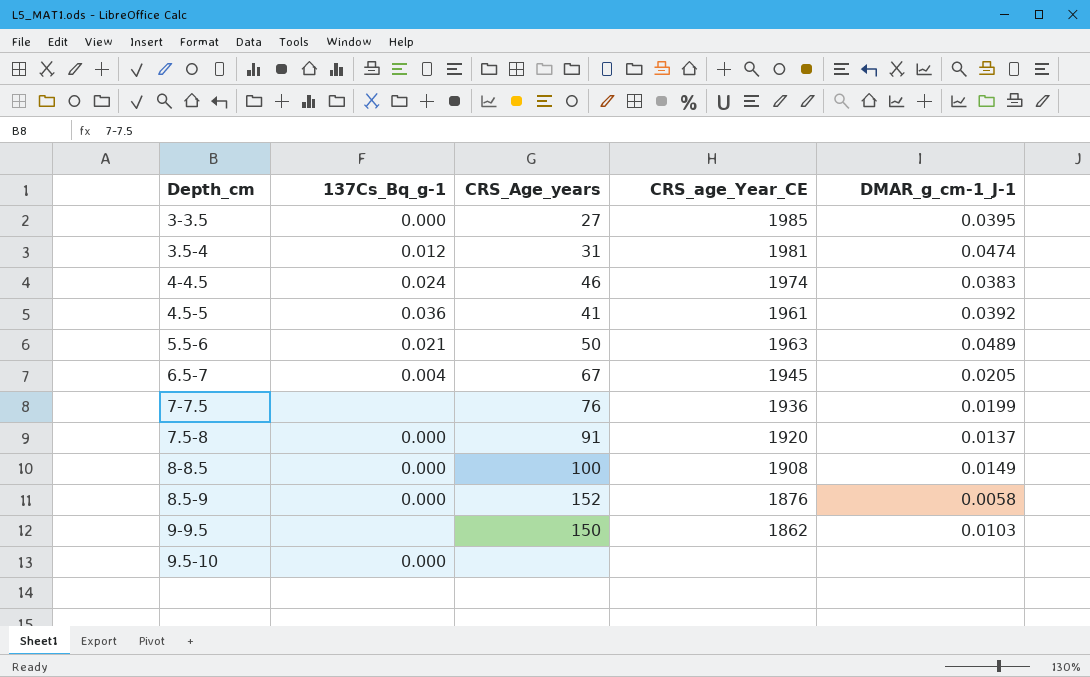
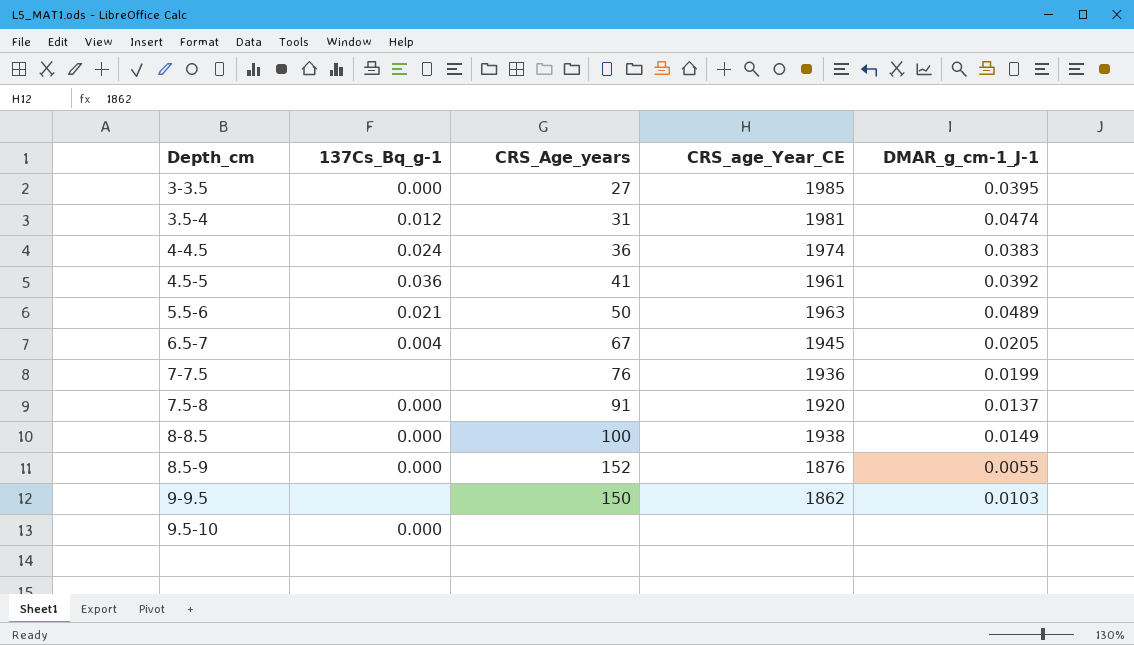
4-4.5 | CRS_Age_years: 46 -> 36
8-8.5 | CRS_age_Year_CE: 1908 -> 1938
8.5-9 | DMAR_g_cm-1_J-1: 0.0058 -> 0.0055

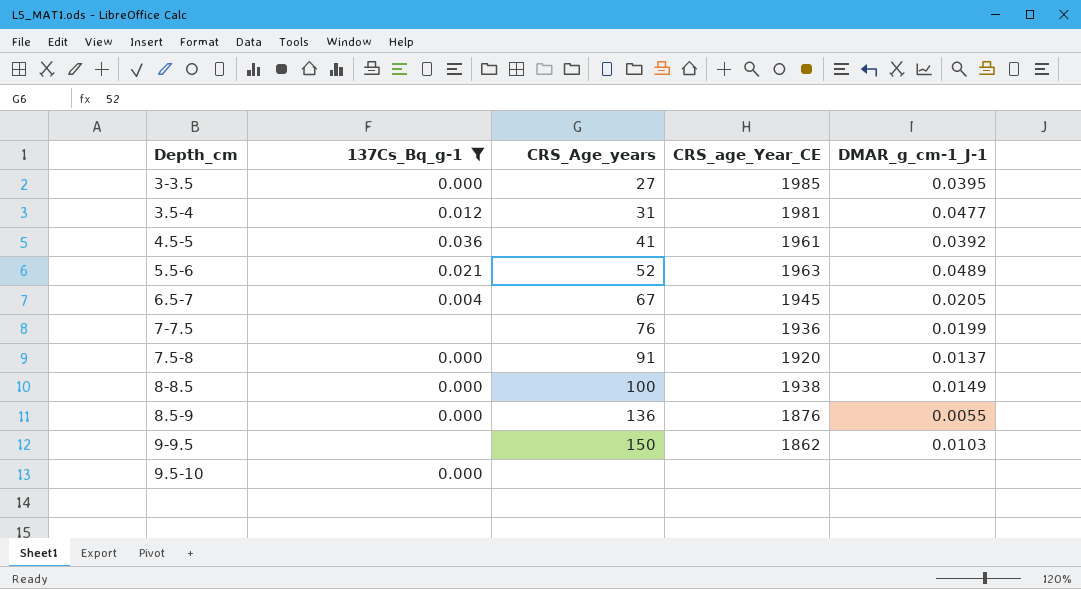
filter: none -> 137Cs_Bq_g-1 != 0.024
3.5-4 | DMAR_g_cm-1_J-1: 0.0474 -> 0.0477
5.5-6 | CRS_Age_years: 50 -> 52
8.5-9 | CRS_Age_years: 152 -> 136

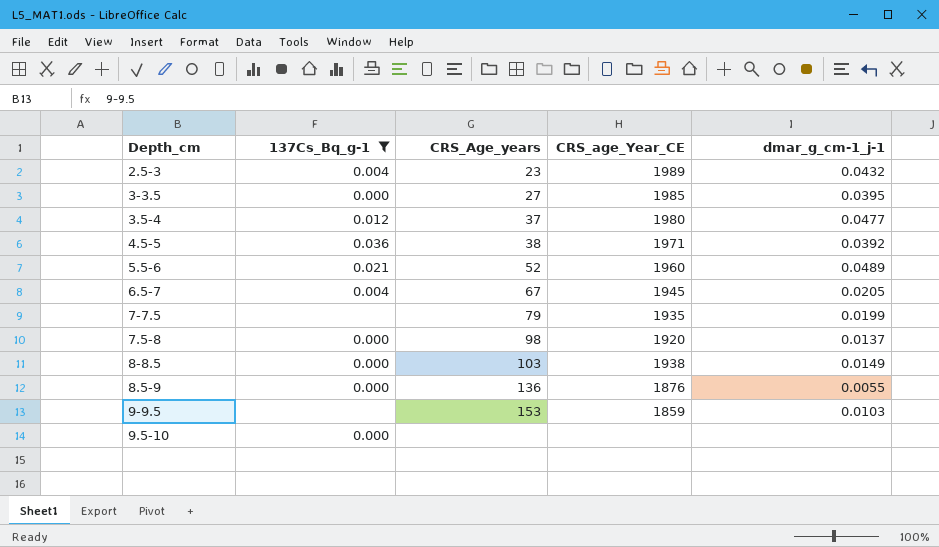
column name: DMAR_g_cm-1_J-1 -> dmar_g_cm-1_j-1
row 2.5-3: none -> 0.004 | 23 | 1989 | 0.0432
3.5-4 | CRS_Age_years: 31 -> 37
3.5-4 | CRS_age_Year_CE: 1981 -> 1980
4.5-5 | CRS_Age_years: 41 -> 38
4.5-5 | CRS_age_Year_CE: 1961 -> 1971
5.5-6 | CRS_age_Year_CE: 1963 -> 1960
7-7.5 | CRS_Age_years: 76 -> 79
7-7.5 | CRS_age_Year_CE: 1936 -> 1935
7.5-8 | CRS_Age_years: 91 -> 98
8-8.5 | CRS_Age_years: 100 -> 103
9-9.5 | CRS_Age_years: 150 -> 153
9-9.5 | CRS_age_Year_CE: 1862 -> 1859

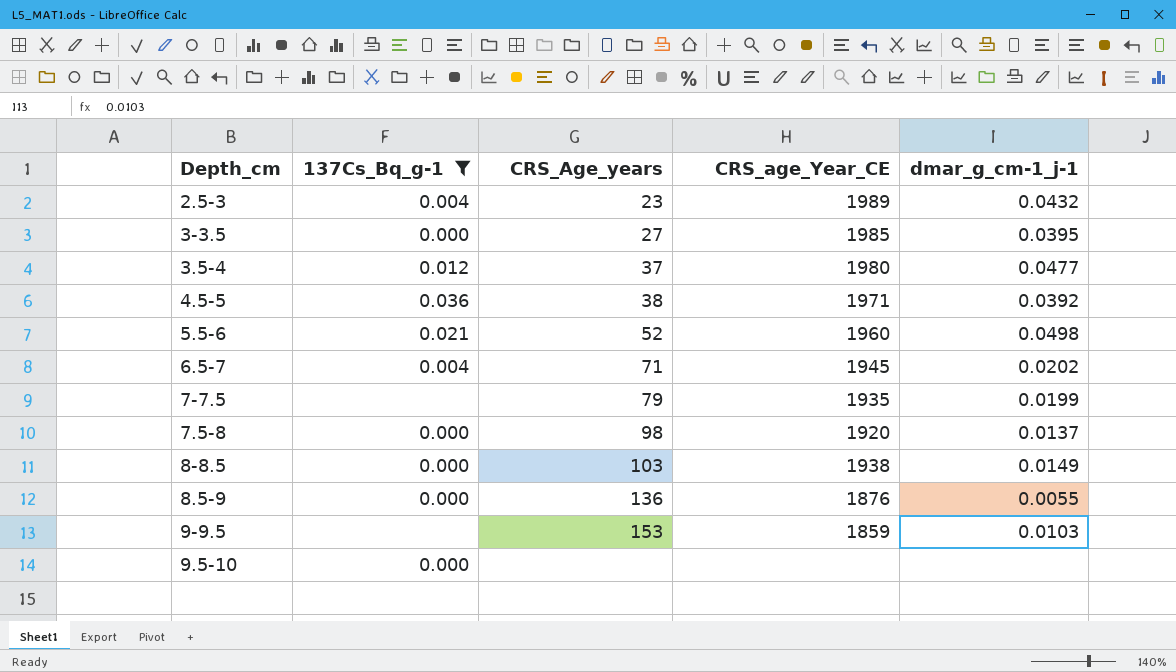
5.5-6 | dmar_g_cm-1_j-1: 0.0489 -> 0.0498
6.5-7 | CRS_Age_years: 67 -> 71
6.5-7 | dmar_g_cm-1_j-1: 0.0205 -> 0.0202

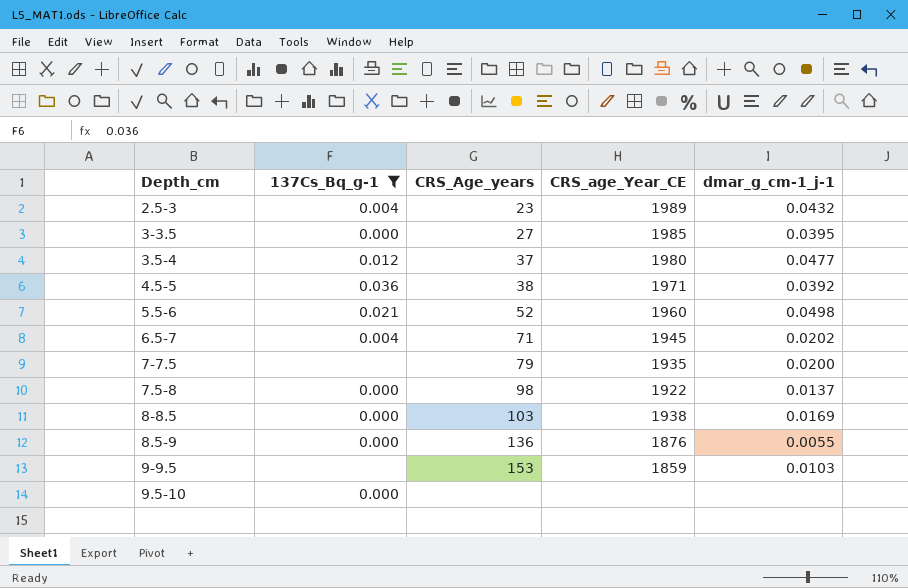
7-7.5 | dmar_g_cm-1_j-1: 0.0199 -> 0.0200
7.5-8 | CRS_age_Year_CE: 1920 -> 1922
8-8.5 | dmar_g_cm-1_j-1: 0.0149 -> 0.0169

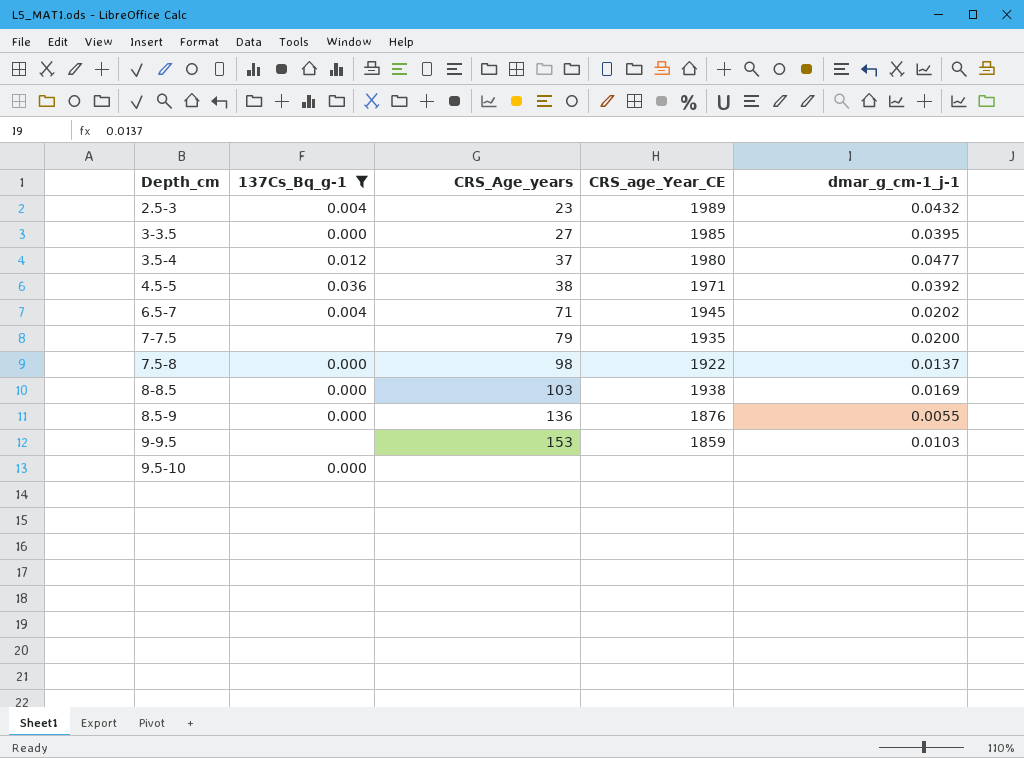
row 5.5-6: 0.021 | 52 | 1960 | 0.0498 -> none

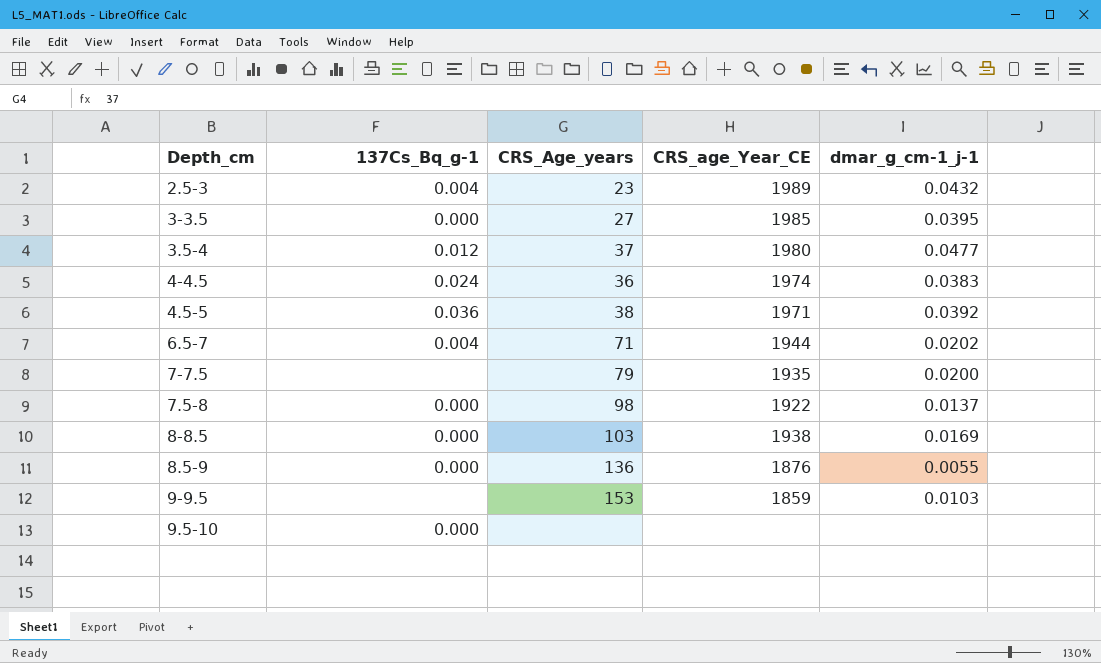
filter: 137Cs_Bq_g-1 != 0.024 -> none
6.5-7 | CRS_age_Year_CE: 1945 -> 1944

